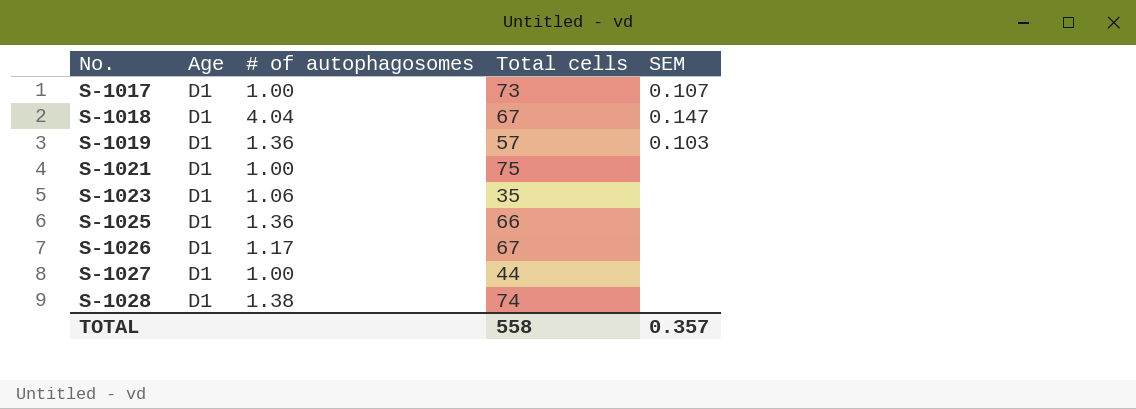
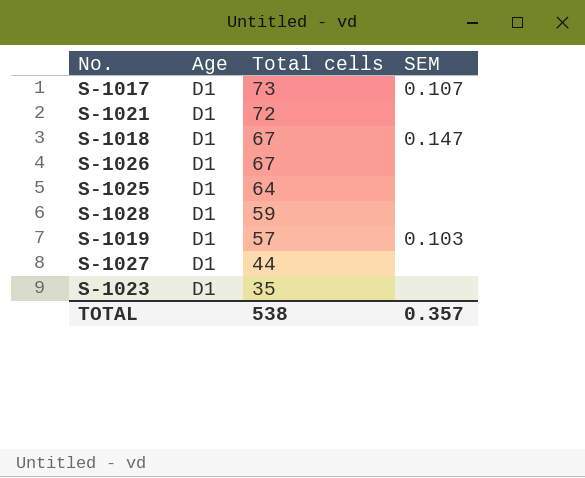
row order: No. ascending -> Total cells descending
column # of autophagosomes | position: 3 -> none
S-1021 | Total cells: 75 -> 72
S-1025 | Total cells: 66 -> 64
S-1028 | Total cells: 74 -> 59
TOTAL | Total cells: 558 -> 538

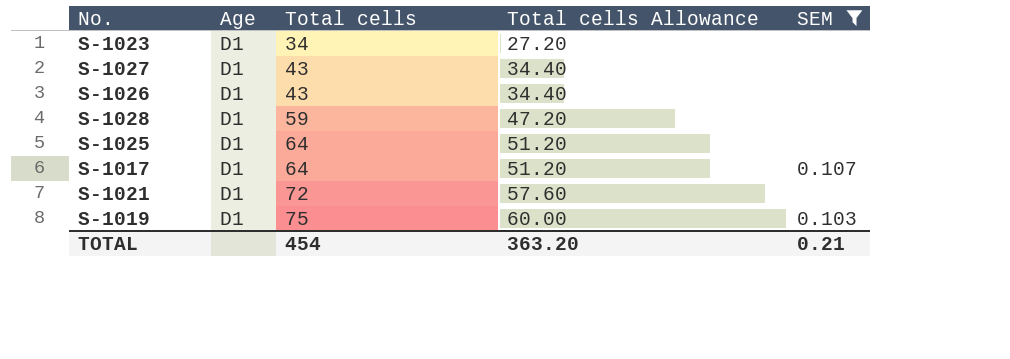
filter: none -> SEM != 0.147
row order: Total cells descending -> Total cells ascending
column Total cells Allowance | formula: none -> [Total cells] * 0.8
S-1023 | Total cells: 35 -> 34
S-1027 | Total cells: 44 -> 43
S-1026 | Total cells: 67 -> 43
S-1017 | Total cells: 73 -> 64
S-1019 | Total cells: 57 -> 75
TOTAL | Total cells: 538 -> 454
TOTAL | SEM: 0.357 -> 0.21

